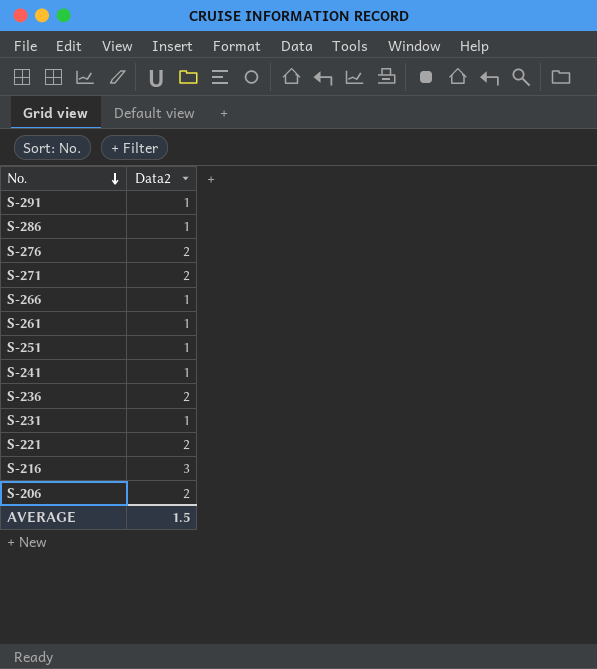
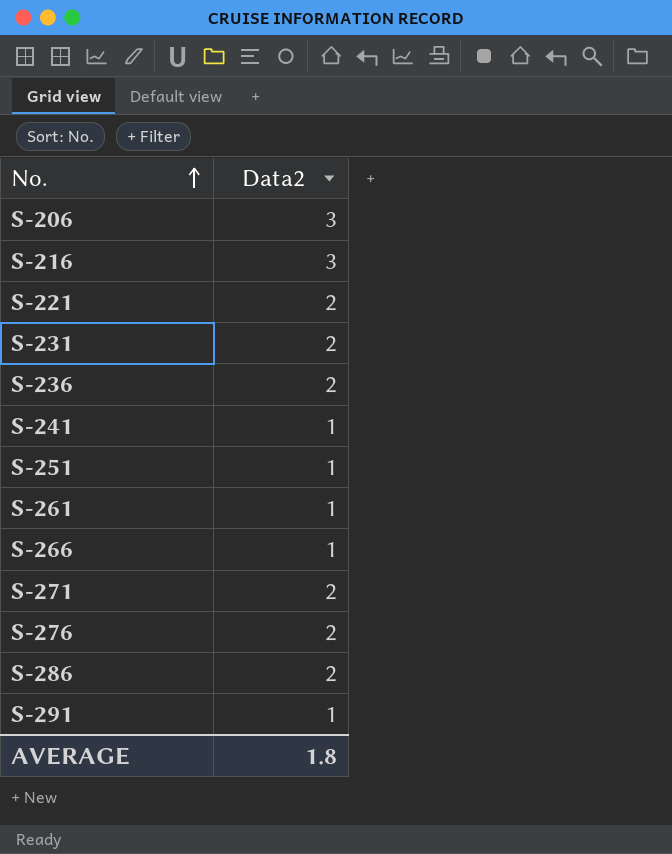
row order: No. descending -> No. ascending
S-206 | Data2: 2 -> 3
S-231 | Data2: 1 -> 2
S-286 | Data2: 1 -> 2
AVERAGE | Data2: 1.5 -> 1.8

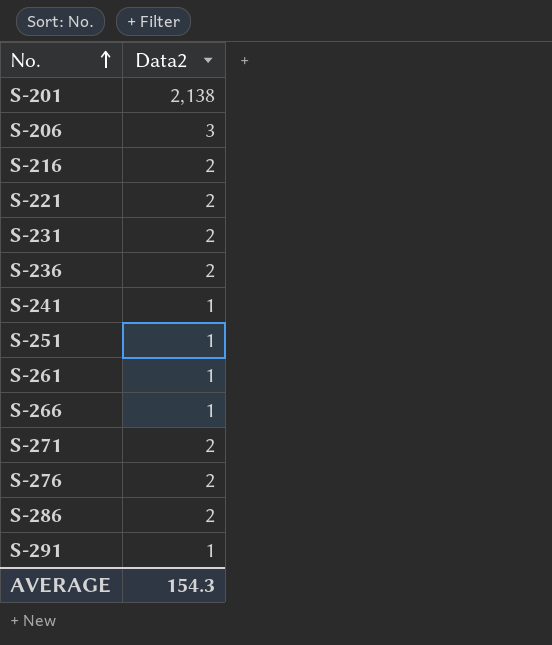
row S-201: none -> 2,138
S-216 | Data2: 3 -> 2
AVERAGE | Data2: 1.8 -> 154.3

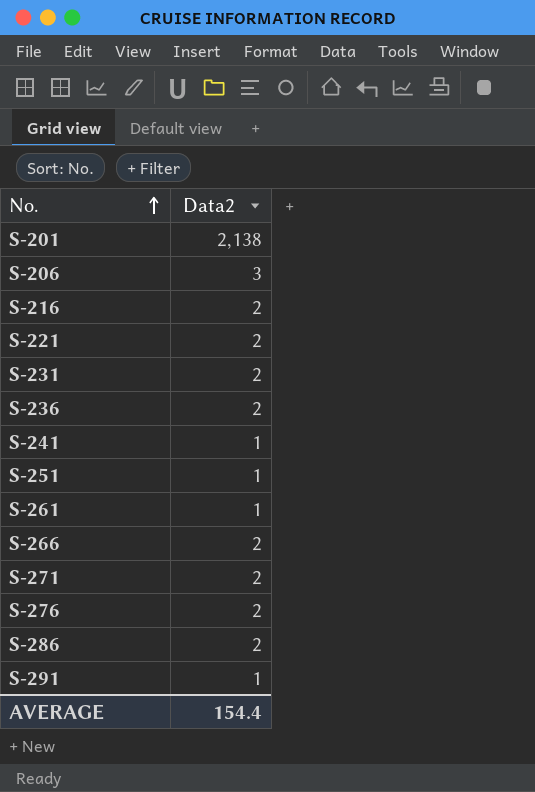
S-266 | Data2: 1 -> 2
AVERAGE | Data2: 154.3 -> 154.4

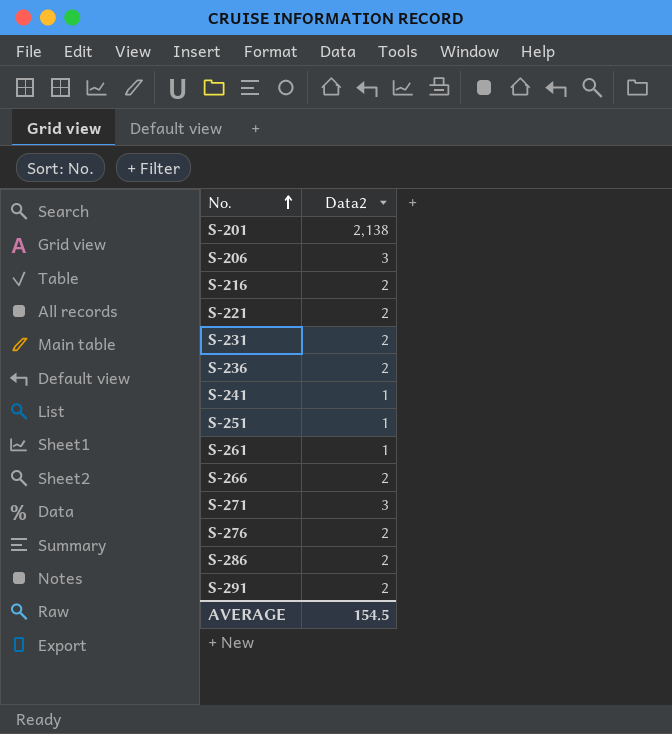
S-271 | Data2: 2 -> 3
S-291 | Data2: 1 -> 2
AVERAGE | Data2: 154.4 -> 154.5

